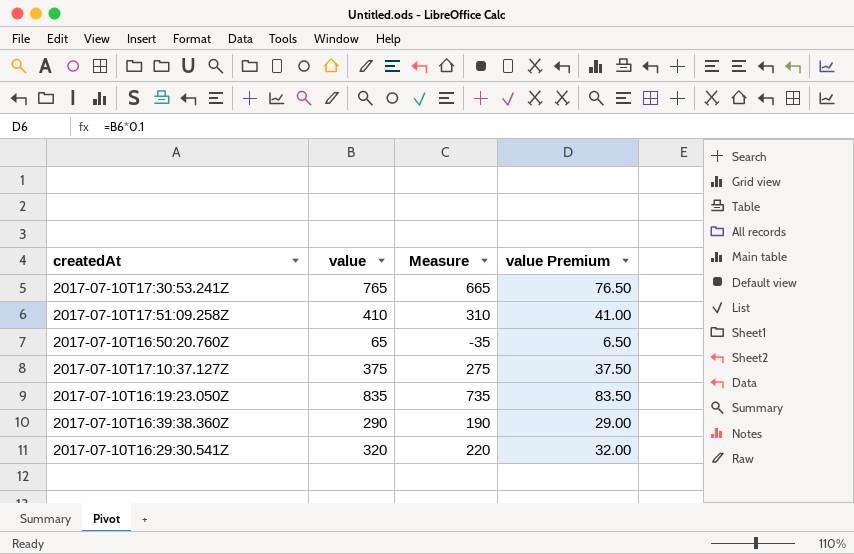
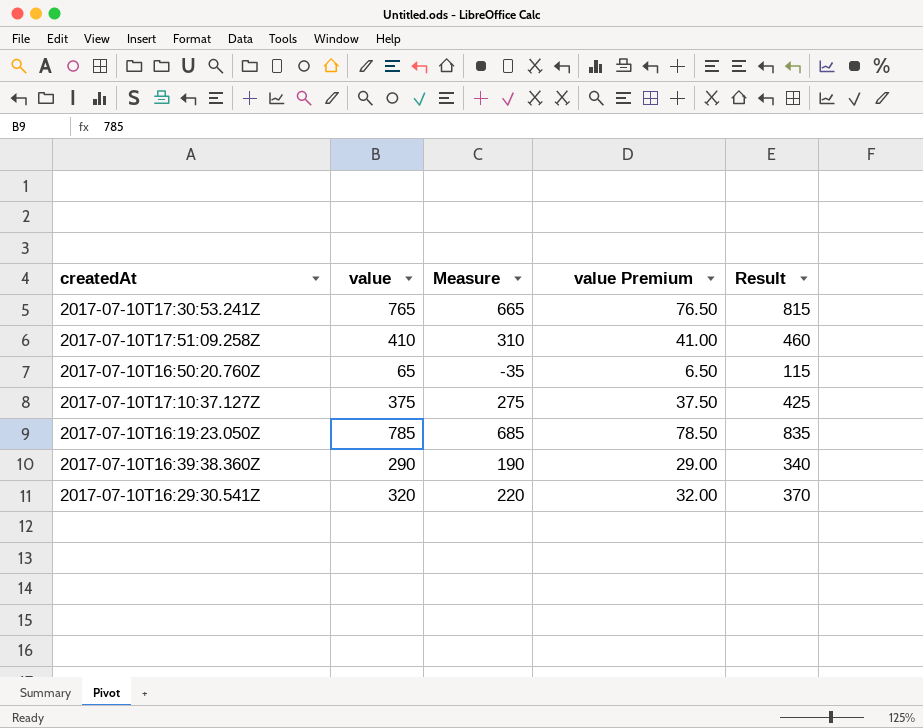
column Result | formula: none -> [value] + 50
2017-07-10T16:19:23.050Z | value: 835 -> 785
2017-07-10T16:19:23.050Z | Measure: 735 -> 685
2017-07-10T16:19:23.050Z | value Premium: 83.50 -> 78.50

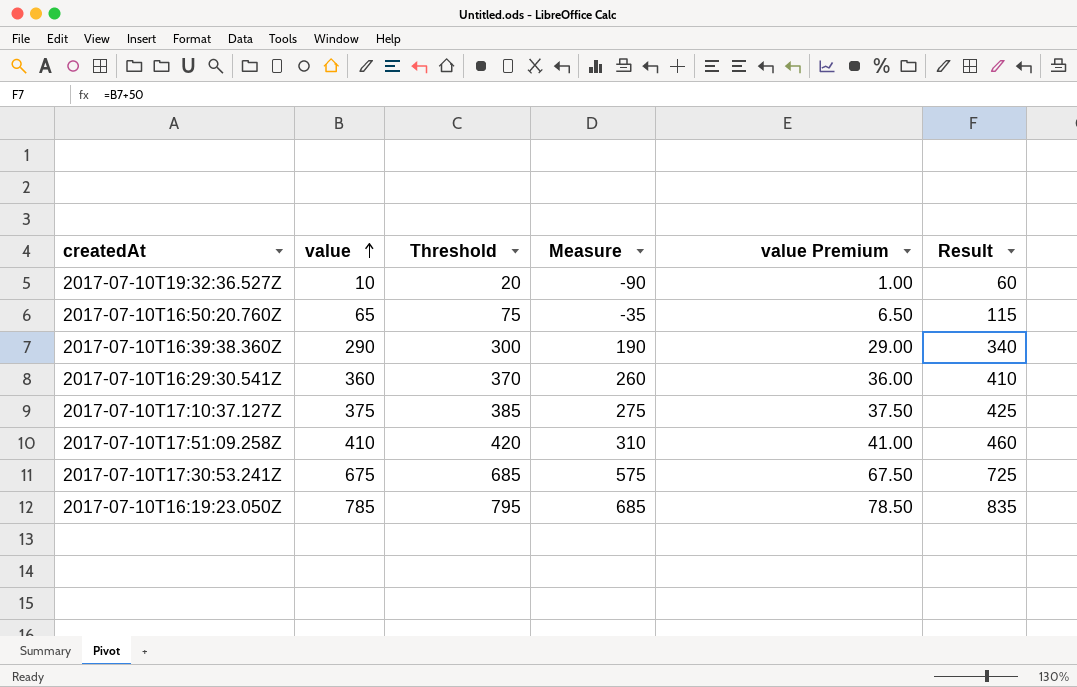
row order: none -> value ascending
column Threshold | formula: none -> [value] + 10
row 2017-07-10T19:32:36.527Z: none -> 10 | 20 | -90 | 1.00 | 60
2017-07-10T16:29:30.541Z | value: 320 -> 360
2017-07-10T16:29:30.541Z | Measure: 220 -> 260
2017-07-10T16:29:30.541Z | value Premium: 32.00 -> 36.00
2017-07-10T16:29:30.541Z | Result: 370 -> 410
2017-07-10T17:30:53.241Z | value: 765 -> 675
2017-07-10T17:30:53.241Z | Measure: 665 -> 575
2017-07-10T17:30:53.241Z | value Premium: 76.50 -> 67.50
2017-07-10T17:30:53.241Z | Result: 815 -> 725

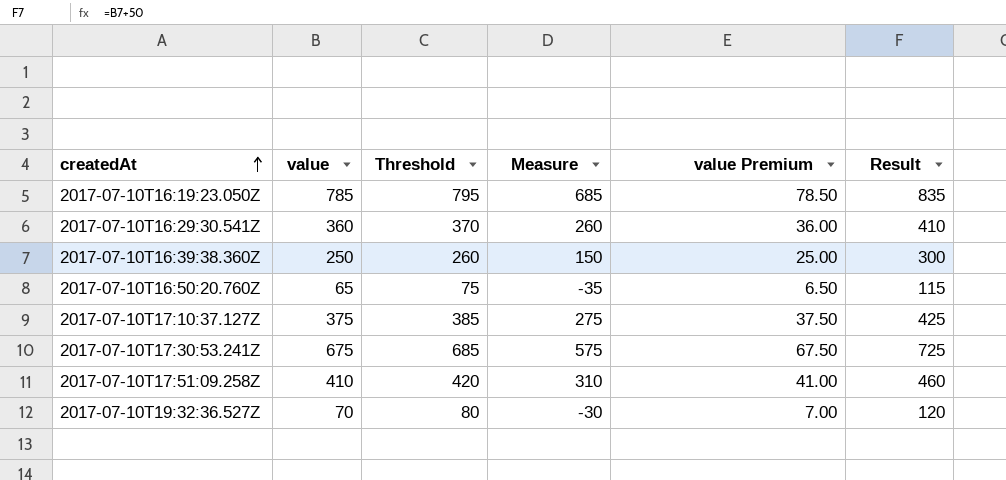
row order: value ascending -> createdAt ascending
2017-07-10T16:39:38.360Z | value: 290 -> 250
2017-07-10T16:39:38.360Z | Threshold: 300 -> 260
2017-07-10T16:39:38.360Z | Measure: 190 -> 150
2017-07-10T16:39:38.360Z | value Premium: 29.00 -> 25.00
2017-07-10T16:39:38.360Z | Result: 340 -> 300
2017-07-10T19:32:36.527Z | value: 10 -> 70
2017-07-10T19:32:36.527Z | Threshold: 20 -> 80
2017-07-10T19:32:36.527Z | Measure: -90 -> -30
2017-07-10T19:32:36.527Z | value Premium: 1.00 -> 7.00
2017-07-10T19:32:36.527Z | Result: 60 -> 120

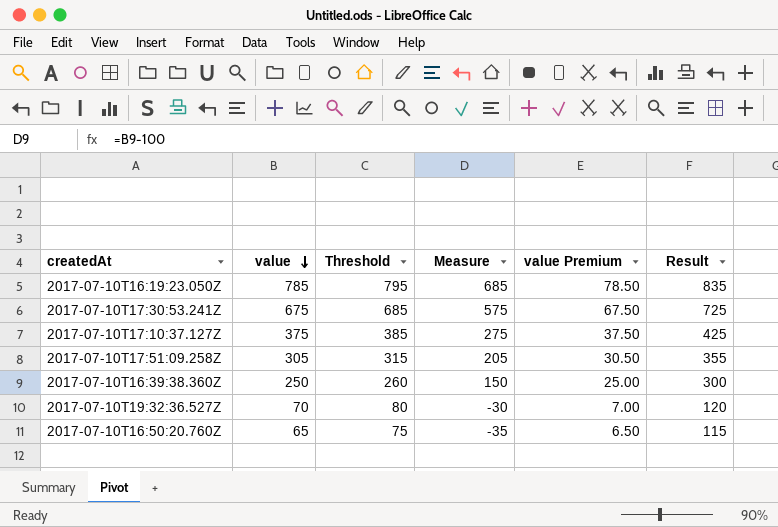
row order: createdAt ascending -> value descending
row 2017-07-10T16:29:30.541Z: 360 | 370 | 260 | 36.00 | 410 -> none
2017-07-10T17:51:09.258Z | value: 410 -> 305
2017-07-10T17:51:09.258Z | Threshold: 420 -> 315
2017-07-10T17:51:09.258Z | Measure: 310 -> 205
2017-07-10T17:51:09.258Z | value Premium: 41.00 -> 30.50
2017-07-10T17:51:09.258Z | Result: 460 -> 355

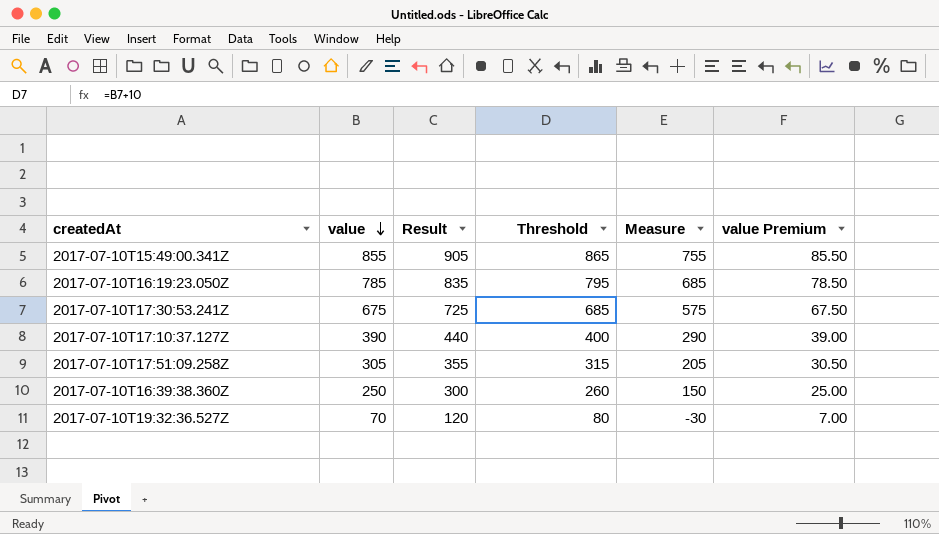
column Result | position: 6 -> 3
row 2017-07-10T16:50:20.760Z: 65 | 75 | -35 | 6.50 | 115 -> none
row 2017-07-10T15:49:00.341Z: none -> 855 | 905 | 865 | 755 | 85.50
2017-07-10T17:10:37.127Z | value: 375 -> 390
2017-07-10T17:10:37.127Z | Result: 425 -> 440
2017-07-10T17:10:37.127Z | Threshold: 385 -> 400
2017-07-10T17:10:37.127Z | Measure: 275 -> 290
2017-07-10T17:10:37.127Z | value Premium: 37.50 -> 39.00

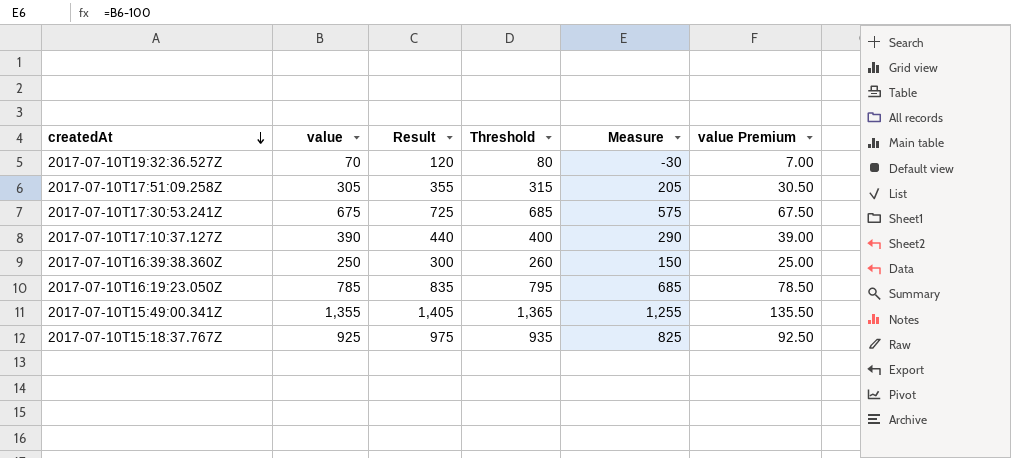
row order: value descending -> createdAt descending
2017-07-10T15:49:00.341Z | value: 855 -> 1,355
2017-07-10T15:49:00.341Z | Result: 905 -> 1,405
2017-07-10T15:49:00.341Z | Threshold: 865 -> 1,365
2017-07-10T15:49:00.341Z | Measure: 755 -> 1,255
2017-07-10T15:49:00.341Z | value Premium: 85.50 -> 135.50
row 2017-07-10T15:18:37.767Z: none -> 925 | 975 | 935 | 825 | 92.50

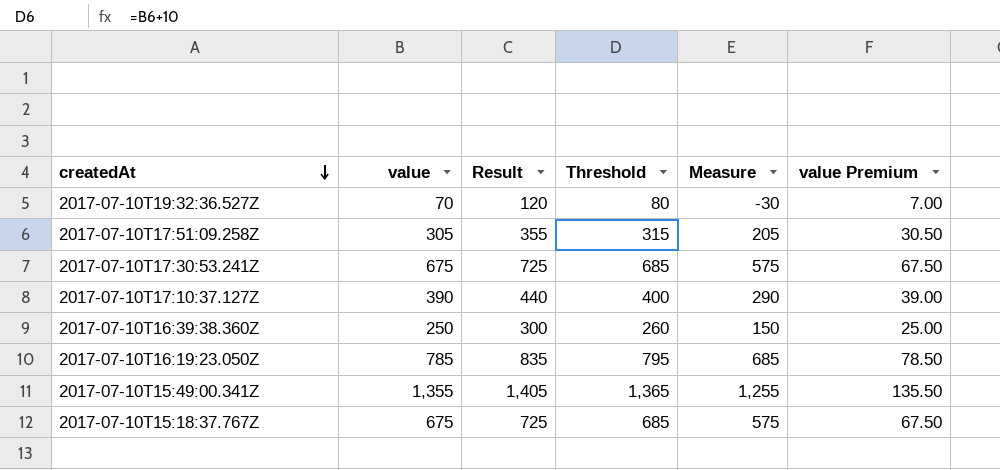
2017-07-10T15:18:37.767Z | value: 925 -> 675
2017-07-10T15:18:37.767Z | Result: 975 -> 725
2017-07-10T15:18:37.767Z | Threshold: 935 -> 685
2017-07-10T15:18:37.767Z | Measure: 825 -> 575
2017-07-10T15:18:37.767Z | value Premium: 92.50 -> 67.50

